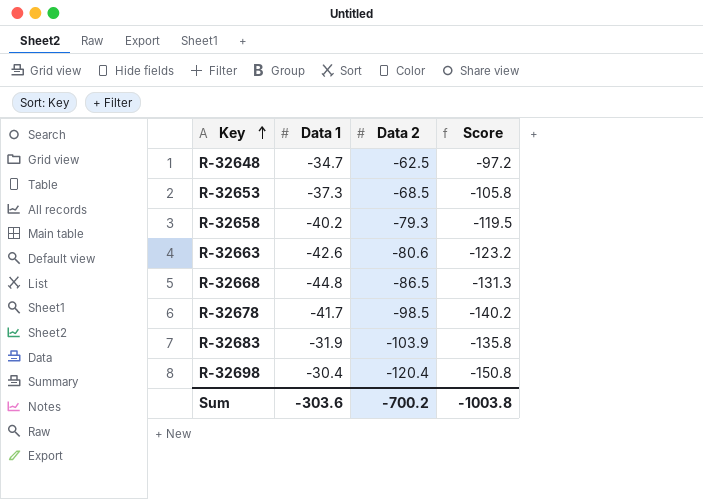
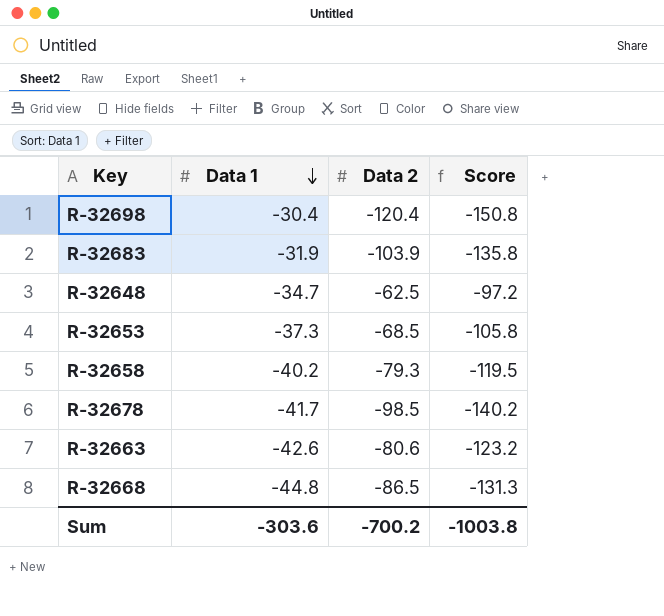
row order: Key ascending -> Data 1 descending

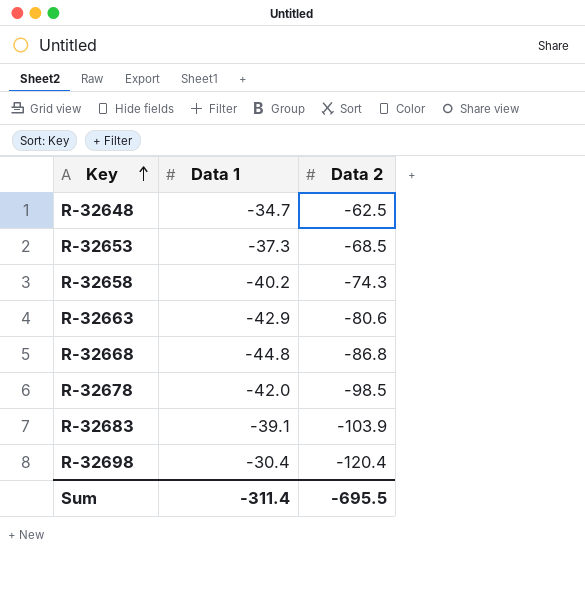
row order: Data 1 descending -> Key ascending
column Score | formula: [Data 1] + [Data 2] -> none
R-32658 | Data 2: -79.3 -> -74.3
R-32663 | Data 1: -42.6 -> -42.9
R-32668 | Data 2: -86.5 -> -86.8
R-32678 | Data 1: -41.7 -> -42.0
R-32683 | Data 1: -31.9 -> -39.1
Sum | Data 1: -303.6 -> -311.4
Sum | Data 2: -700.2 -> -695.5

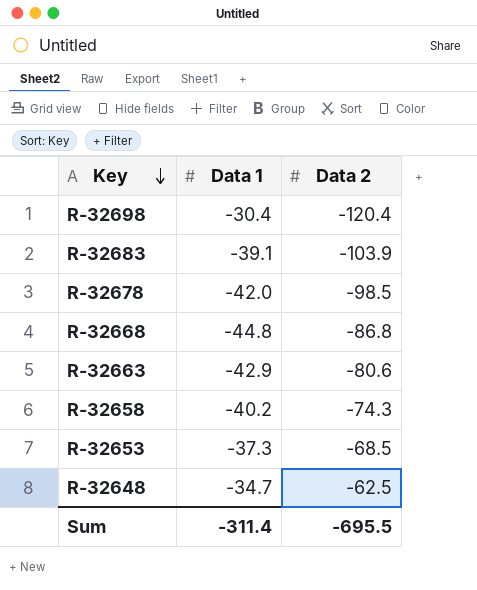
row order: Key ascending -> Key descending

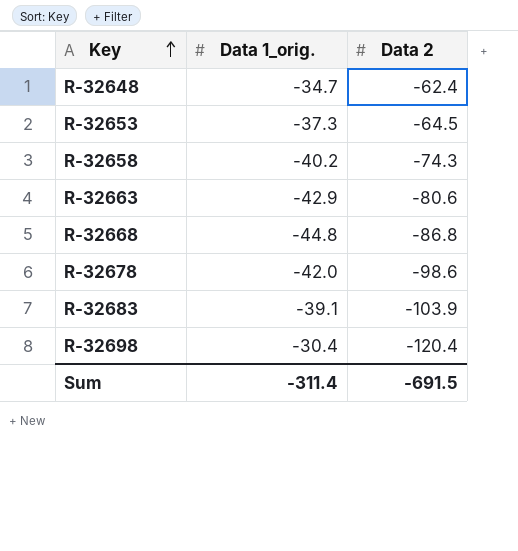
row order: Key descending -> Key ascending
column name: Data 1 -> Data 1_orig.
R-32648 | Data 2: -62.5 -> -62.4
R-32653 | Data 2: -68.5 -> -64.5
R-32678 | Data 2: -98.5 -> -98.6
Sum | Data 2: -695.5 -> -691.5

